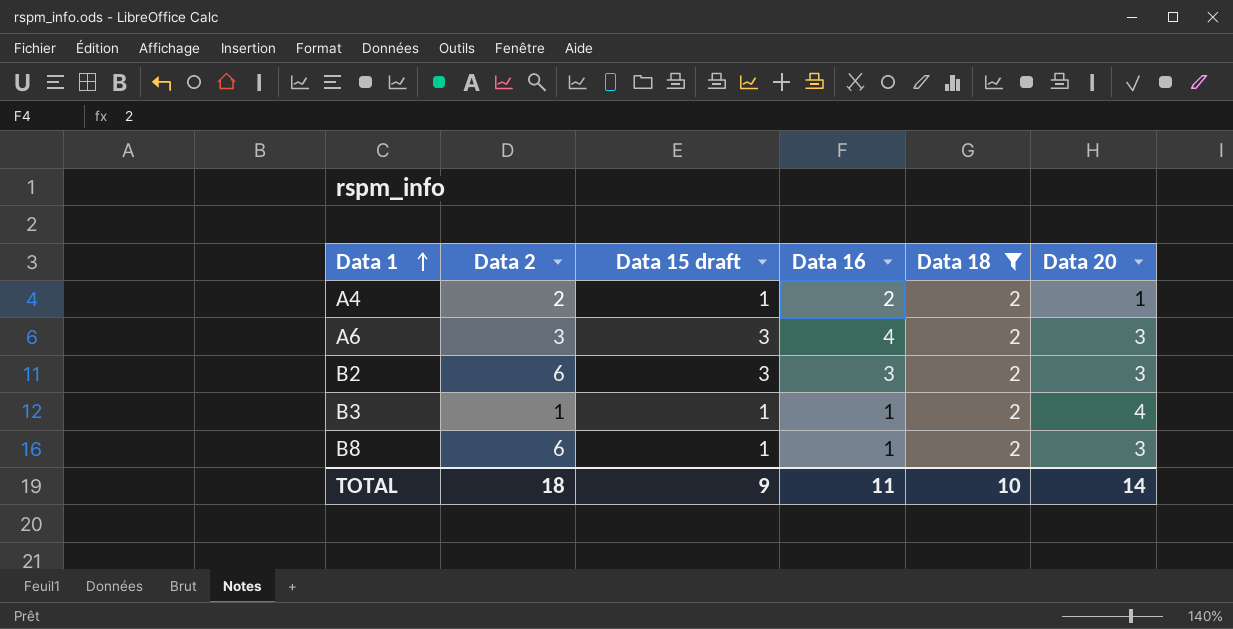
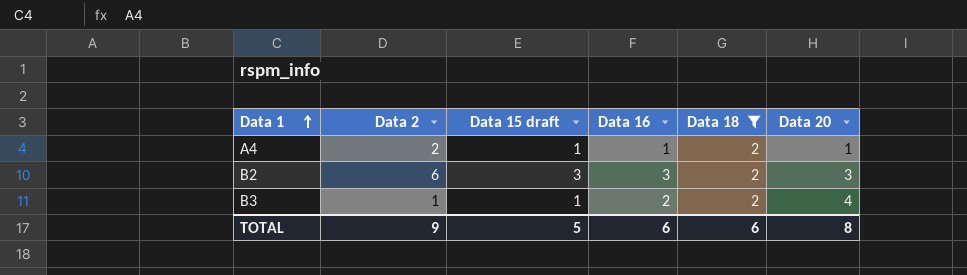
row A6: 3 | 3 | 4 | 2 | 3 -> none
row B8: 6 | 1 | 1 | 2 | 3 -> none
A4 | Data 16: 2 -> 1
B3 | Data 16: 1 -> 2
TOTAL | Data 2: 18 -> 9
TOTAL | Data 15 draft: 9 -> 5
TOTAL | Data 16: 11 -> 6
TOTAL | Data 18: 10 -> 6
TOTAL | Data 20: 14 -> 8

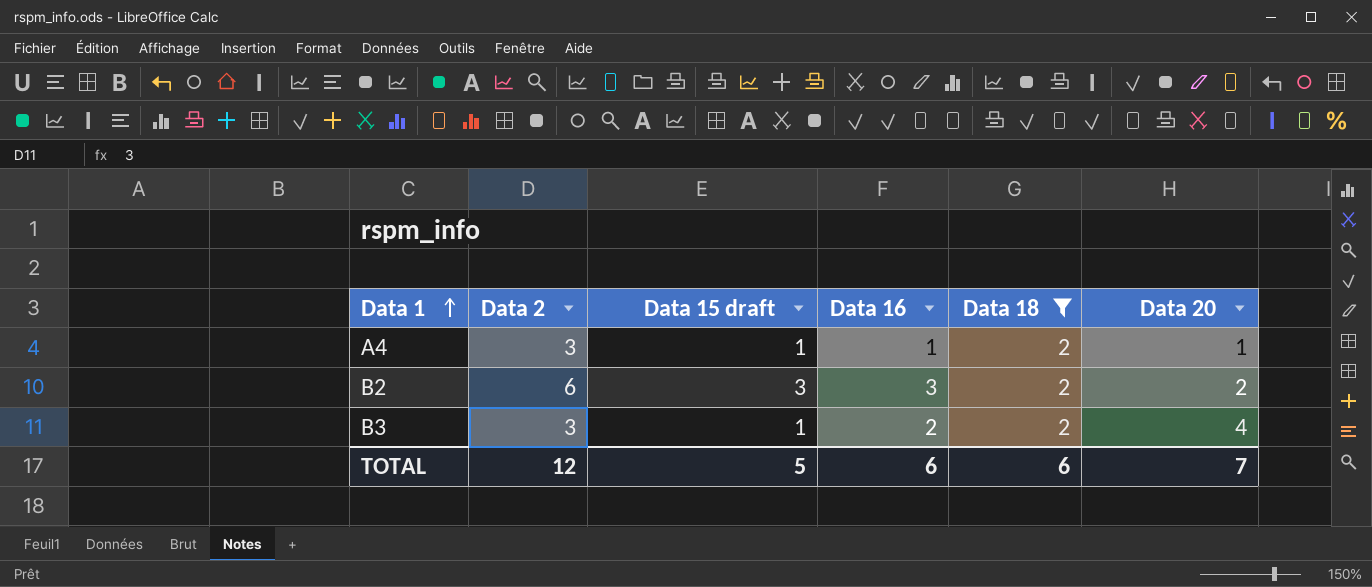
A4 | Data 2: 2 -> 3
B2 | Data 20: 3 -> 2
B3 | Data 2: 1 -> 3
TOTAL | Data 2: 9 -> 12
TOTAL | Data 20: 8 -> 7

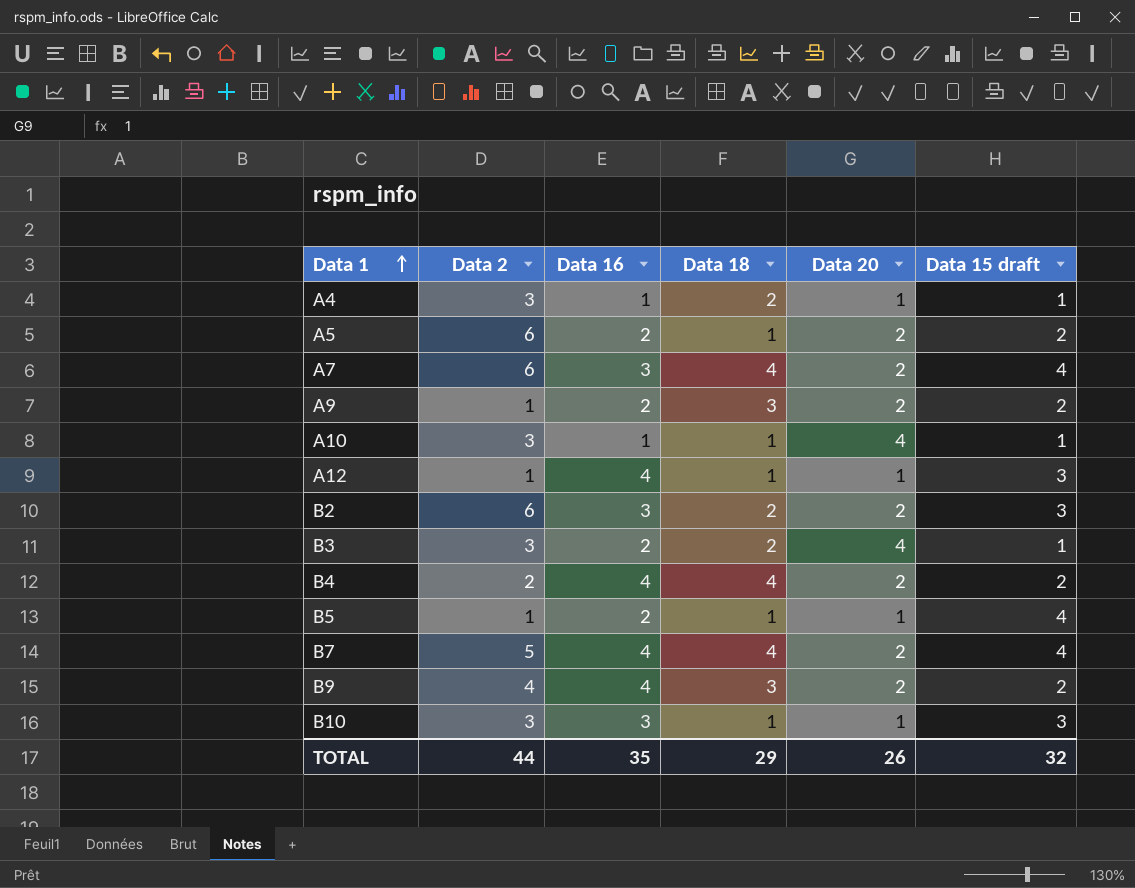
filter: Data 18 = 2 -> none
column Data 15 draft | position: 3 -> 6
TOTAL | Data 2: 12 -> 44
TOTAL | Data 16: 6 -> 35
TOTAL | Data 18: 6 -> 29
TOTAL | Data 20: 7 -> 26
TOTAL | Data 15 draft: 5 -> 32

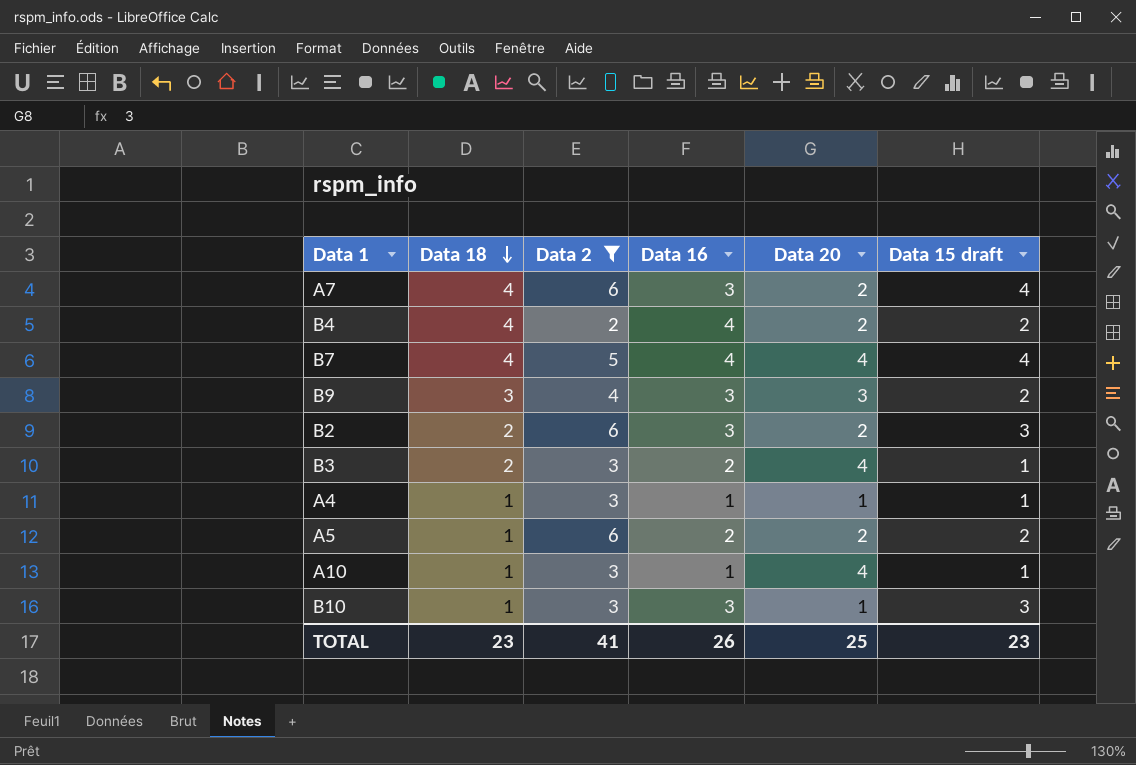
filter: none -> Data 2 != 1
row order: Data 1 ascending -> Data 18 descending
column Data 18 | position: 4 -> 2
B7 | Data 20: 2 -> 4
B9 | Data 16: 4 -> 3
B9 | Data 20: 2 -> 3
A4 | Data 18: 2 -> 1
TOTAL | Data 18: 29 -> 23
TOTAL | Data 2: 44 -> 41
TOTAL | Data 16: 35 -> 26
TOTAL | Data 20: 26 -> 25
TOTAL | Data 15 draft: 32 -> 23

